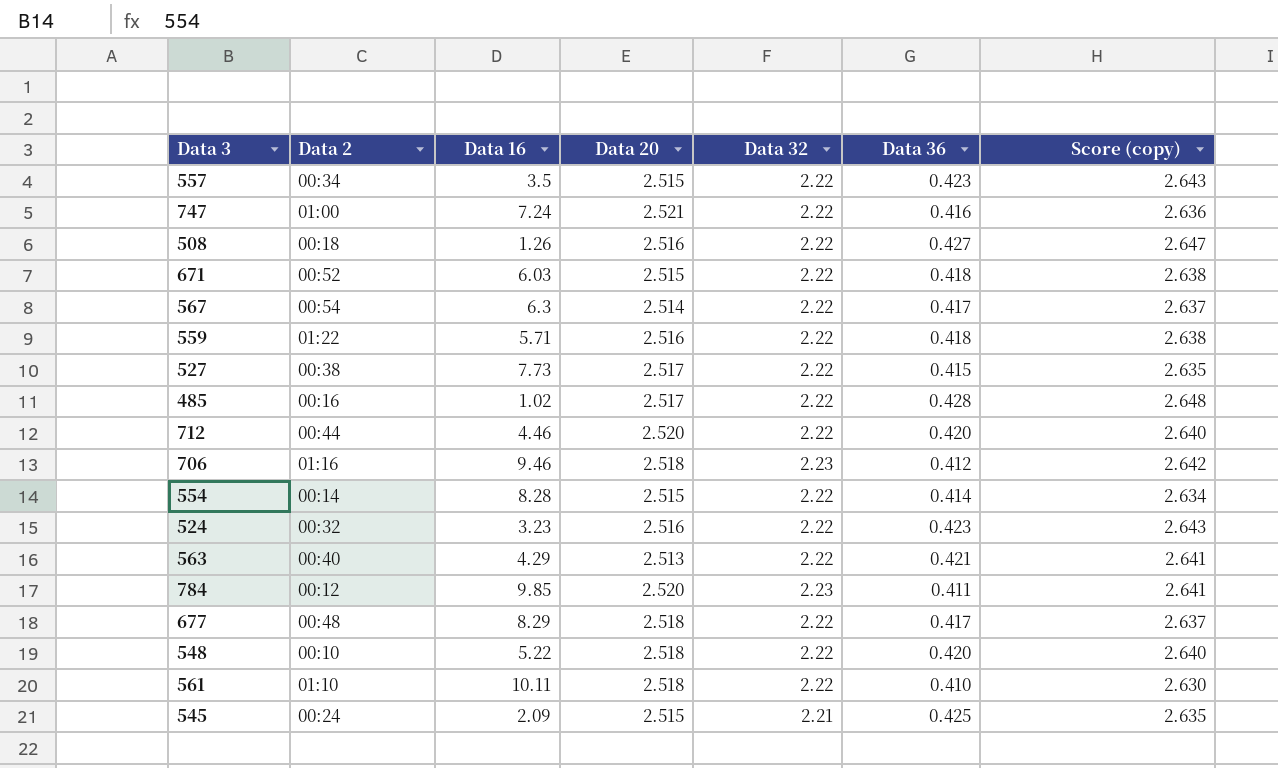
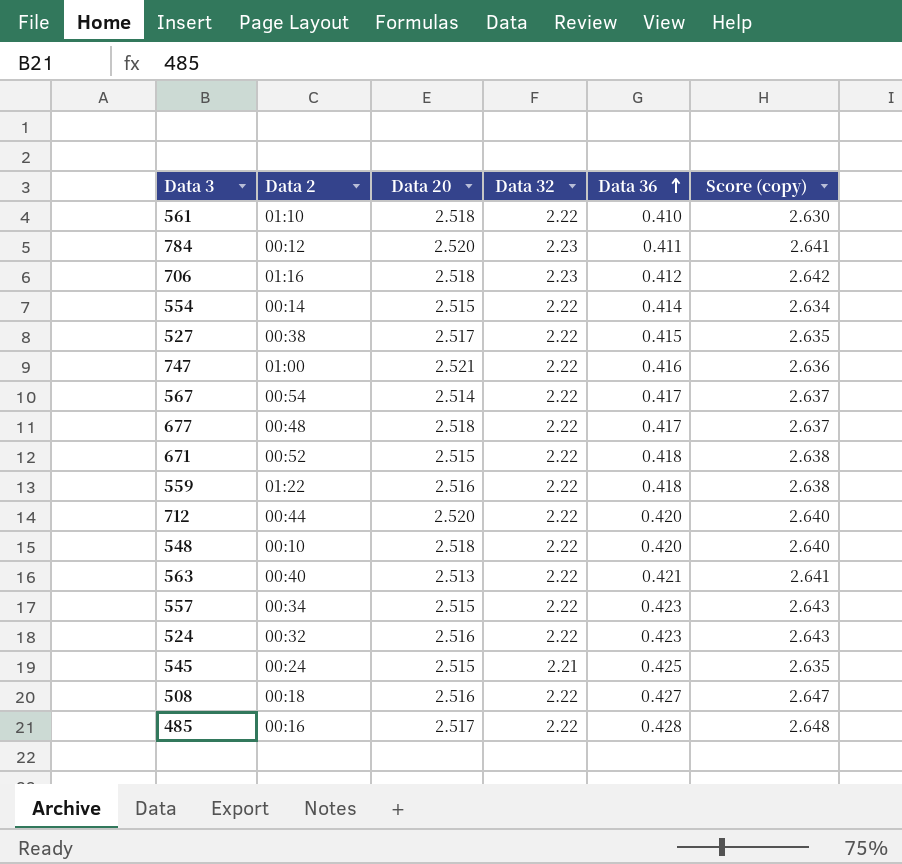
row order: none -> Data 36 ascending
column Data 16 | position: 3 -> none

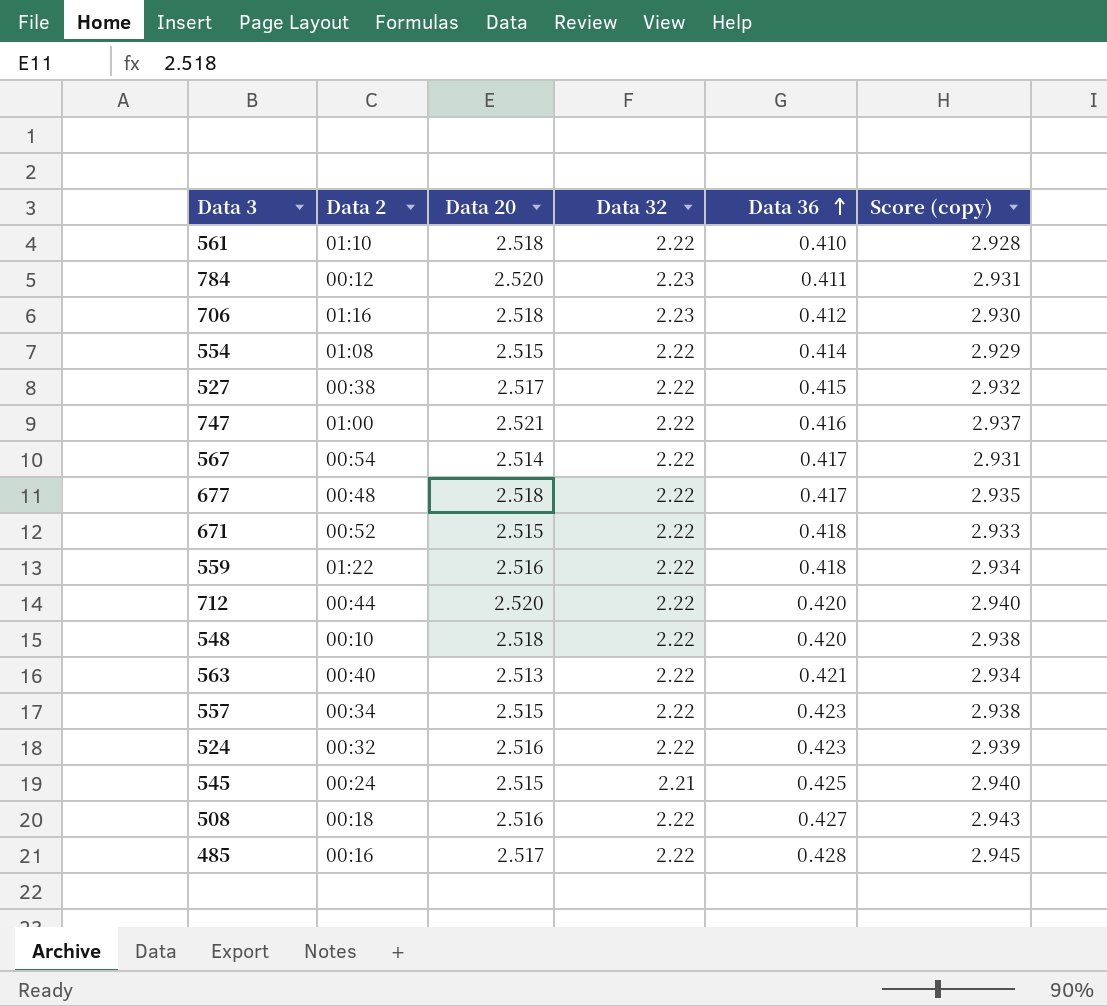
column Score (copy) | formula: [Data 32] + [Data 36] -> [Data 20] + [Data 36]
554 | Data 2: 00:14 -> 01:08

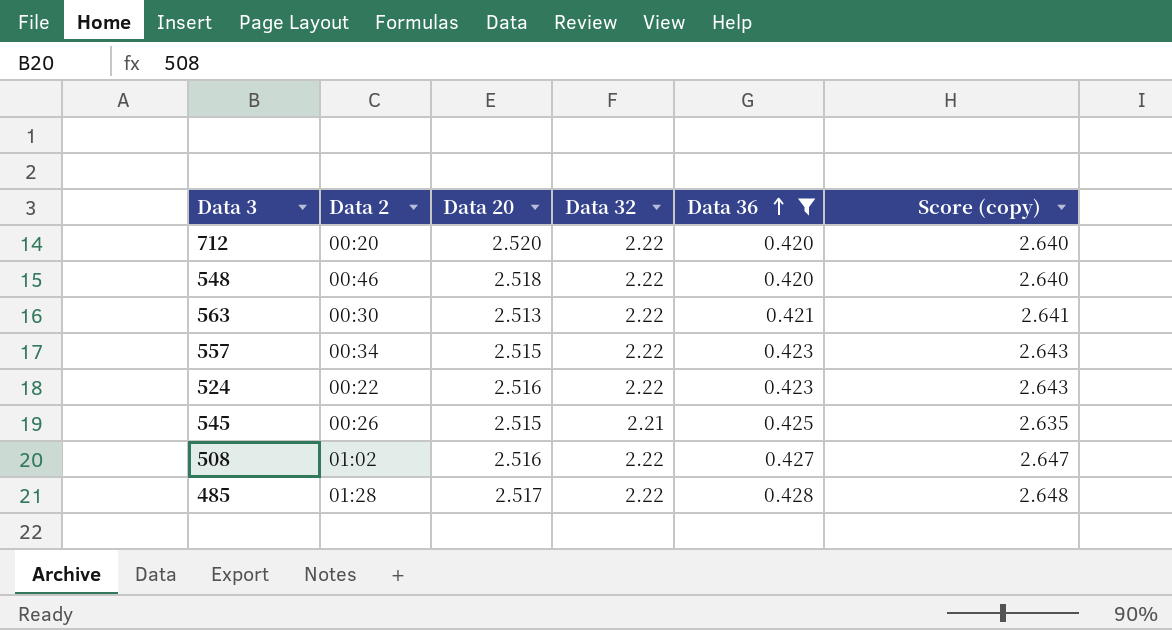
filter: none -> Data 36 >= 0.420
column Score (copy) | formula: [Data 20] + [Data 36] -> [Data 32] + [Data 36]
712 | Data 2: 00:44 -> 00:20
548 | Data 2: 00:10 -> 00:46
563 | Data 2: 00:40 -> 00:30
524 | Data 2: 00:32 -> 00:22
545 | Data 2: 00:24 -> 00:26
508 | Data 2: 00:18 -> 01:02
485 | Data 2: 00:16 -> 01:28

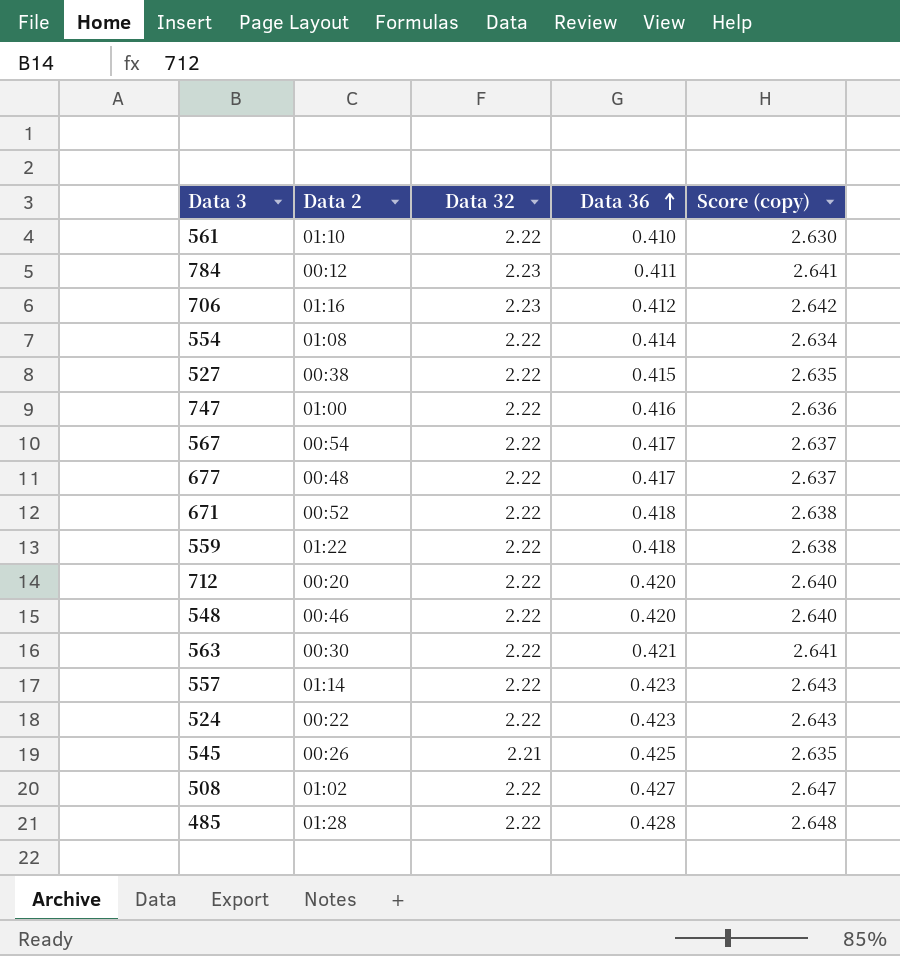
filter: Data 36 >= 0.420 -> none
column Data 20 | position: 3 -> none
557 | Data 2: 00:34 -> 01:14

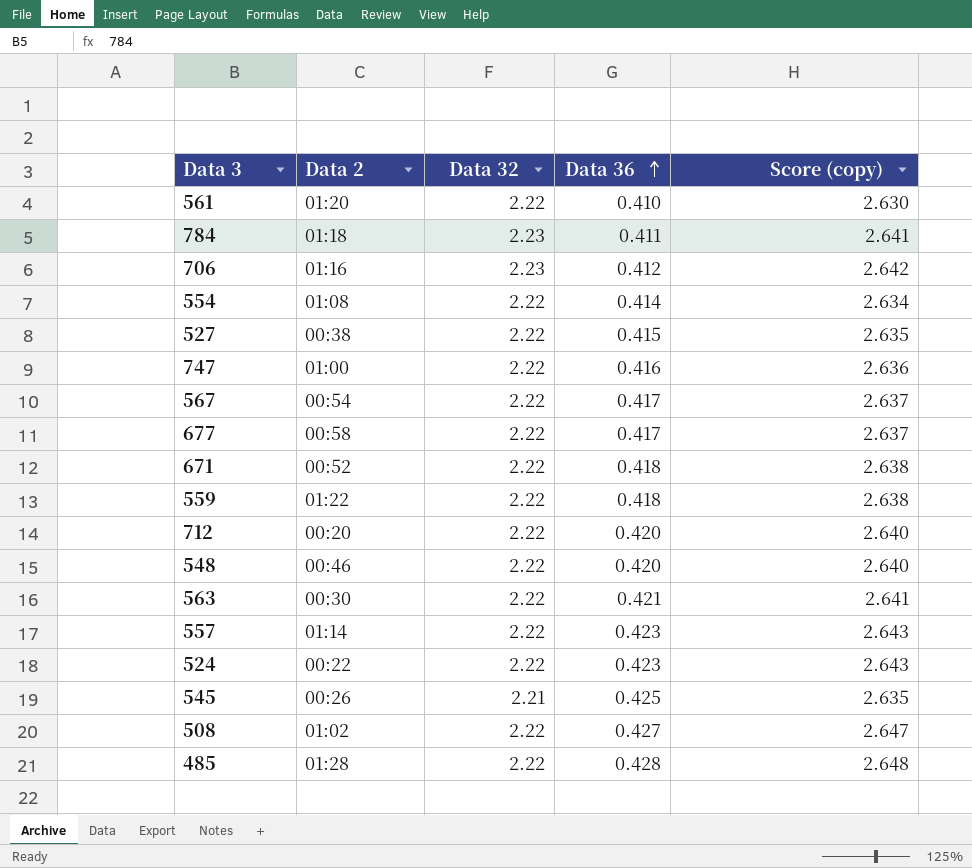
561 | Data 2: 01:10 -> 01:20
784 | Data 2: 00:12 -> 01:18
677 | Data 2: 00:48 -> 00:58

